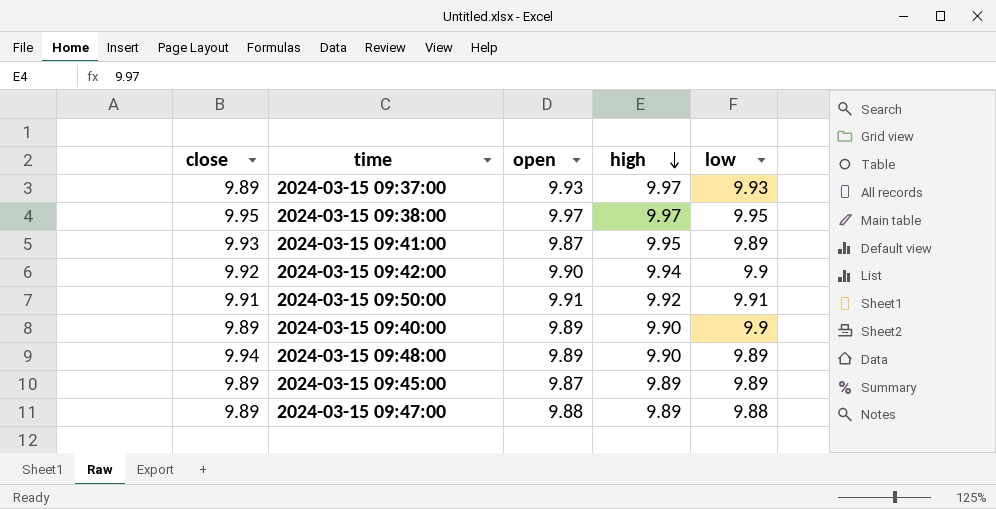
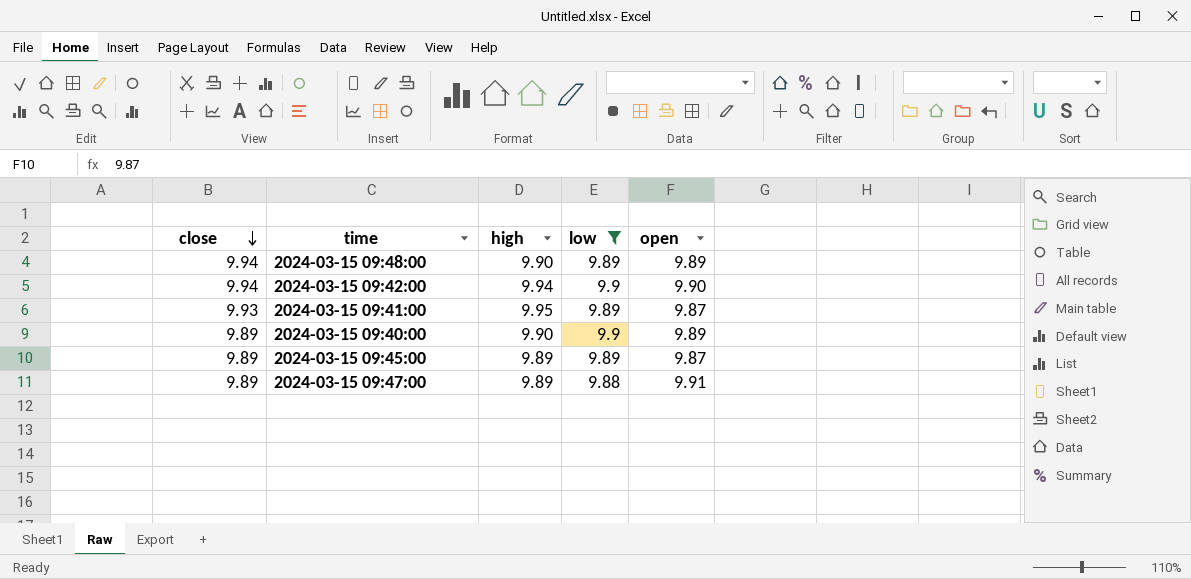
filter: none -> low <= 9.9
row order: high descending -> close descending
column open | position: 3 -> 5
2024-03-15 09:42:00 | close: 9.92 -> 9.94
2024-03-15 09:47:00 | open: 9.88 -> 9.91

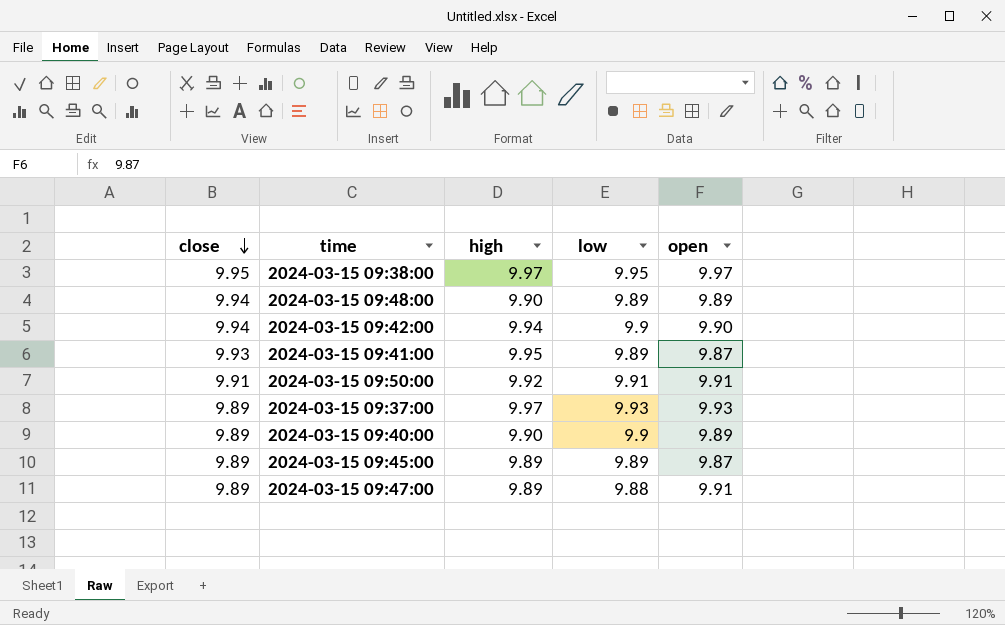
filter: low <= 9.9 -> none

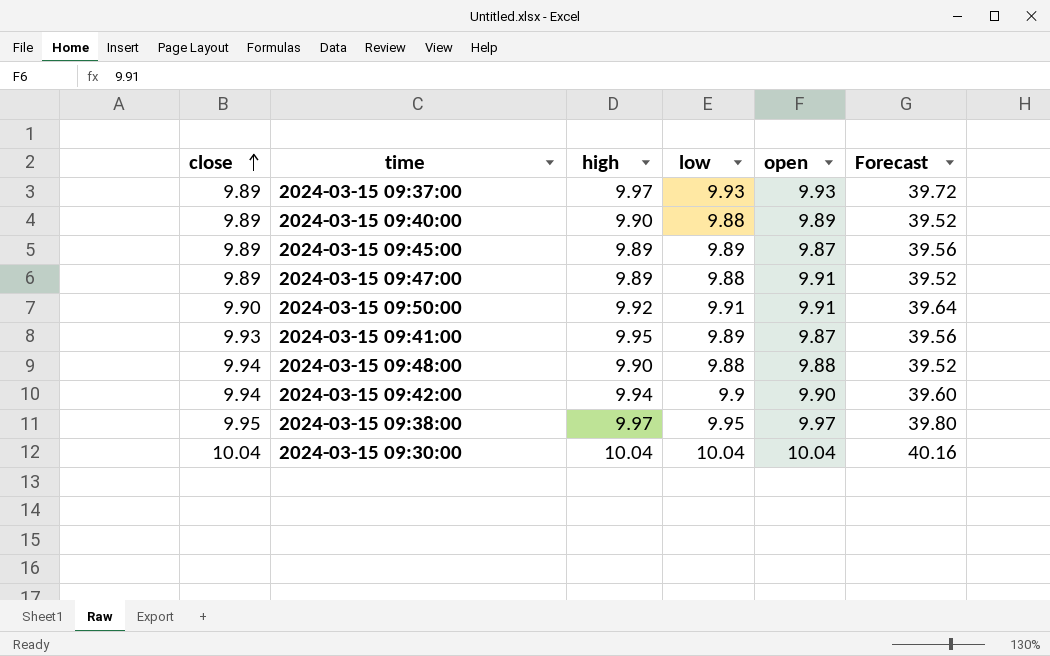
row order: close descending -> close ascending
column Forecast | formula: none -> [low] * 4
2024-03-15 09:40:00 | low: 9.9 -> 9.88
2024-03-15 09:50:00 | close: 9.91 -> 9.90
2024-03-15 09:48:00 | low: 9.89 -> 9.88
2024-03-15 09:48:00 | open: 9.89 -> 9.88
row 2024-03-15 09:30:00: none -> 10.04 | 10.04 | 10.04 | 10.04 | 40.16

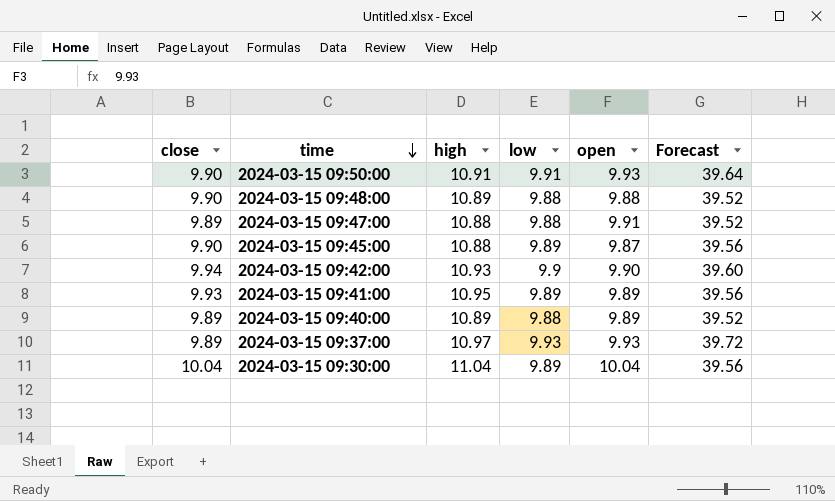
row order: close ascending -> time descending
row 2024-03-15 09:38:00: 9.95 | 9.97 | 9.95 | 9.97 | 39.80 -> none
2024-03-15 09:50:00 | high: 9.92 -> 10.91
2024-03-15 09:50:00 | open: 9.91 -> 9.93
2024-03-15 09:48:00 | close: 9.94 -> 9.90
2024-03-15 09:48:00 | high: 9.90 -> 10.89
2024-03-15 09:47:00 | high: 9.89 -> 10.88
2024-03-15 09:45:00 | close: 9.89 -> 9.90
2024-03-15 09:45:00 | high: 9.89 -> 10.88
2024-03-15 09:42:00 | high: 9.94 -> 10.93
2024-03-15 09:41:00 | high: 9.95 -> 10.95
2024-03-15 09:41:00 | open: 9.87 -> 9.89
2024-03-15 09:40:00 | high: 9.90 -> 10.89
2024-03-15 09:37:00 | high: 9.97 -> 10.97
2024-03-15 09:30:00 | high: 10.04 -> 11.04
2024-03-15 09:30:00 | low: 10.04 -> 9.89
2024-03-15 09:30:00 | Forecast: 40.16 -> 39.56

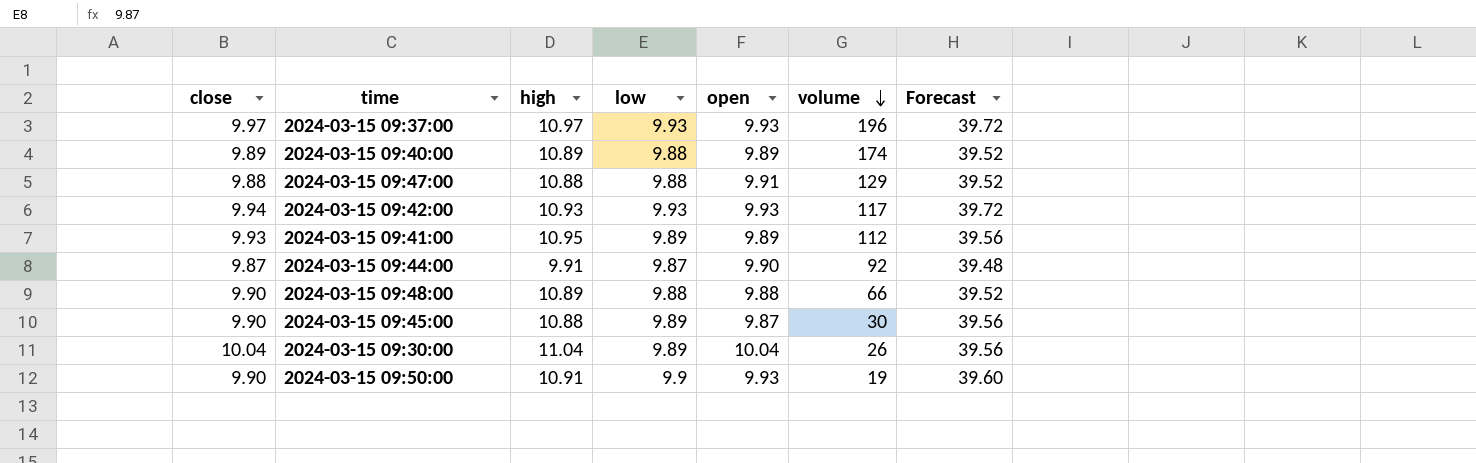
row order: time descending -> volume descending
column volume | position: none -> 6
2024-03-15 09:37:00 | close: 9.89 -> 9.97
2024-03-15 09:47:00 | close: 9.89 -> 9.88
2024-03-15 09:42:00 | low: 9.9 -> 9.93
2024-03-15 09:42:00 | open: 9.90 -> 9.93
2024-03-15 09:42:00 | Forecast: 39.60 -> 39.72
row 2024-03-15 09:44:00: none -> 9.87 | 9.91 | 9.87 | 9.90 | 92 | 39.48
2024-03-15 09:50:00 | low: 9.91 -> 9.9
2024-03-15 09:50:00 | Forecast: 39.64 -> 39.60

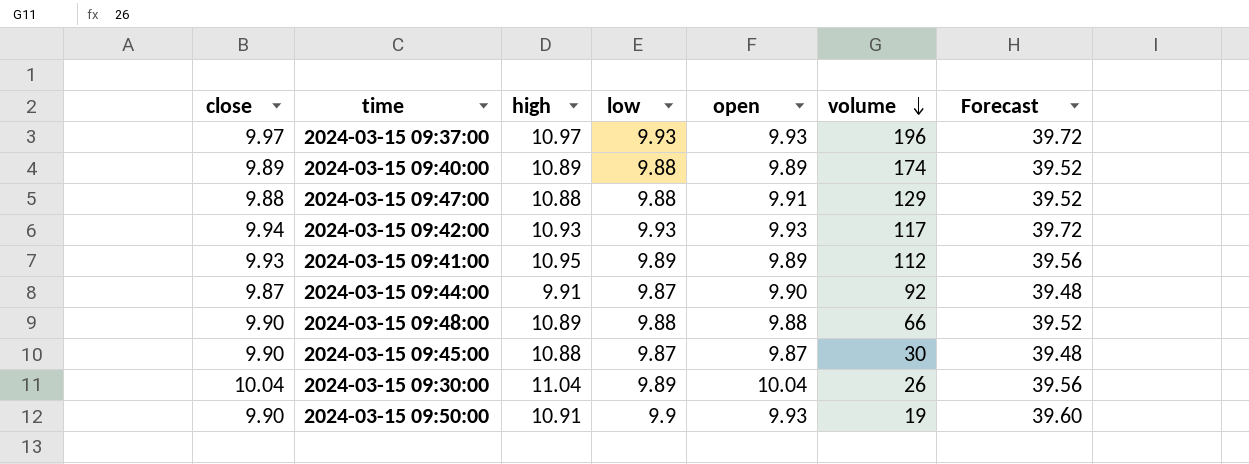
2024-03-15 09:45:00 | low: 9.89 -> 9.87
2024-03-15 09:45:00 | Forecast: 39.56 -> 39.48

